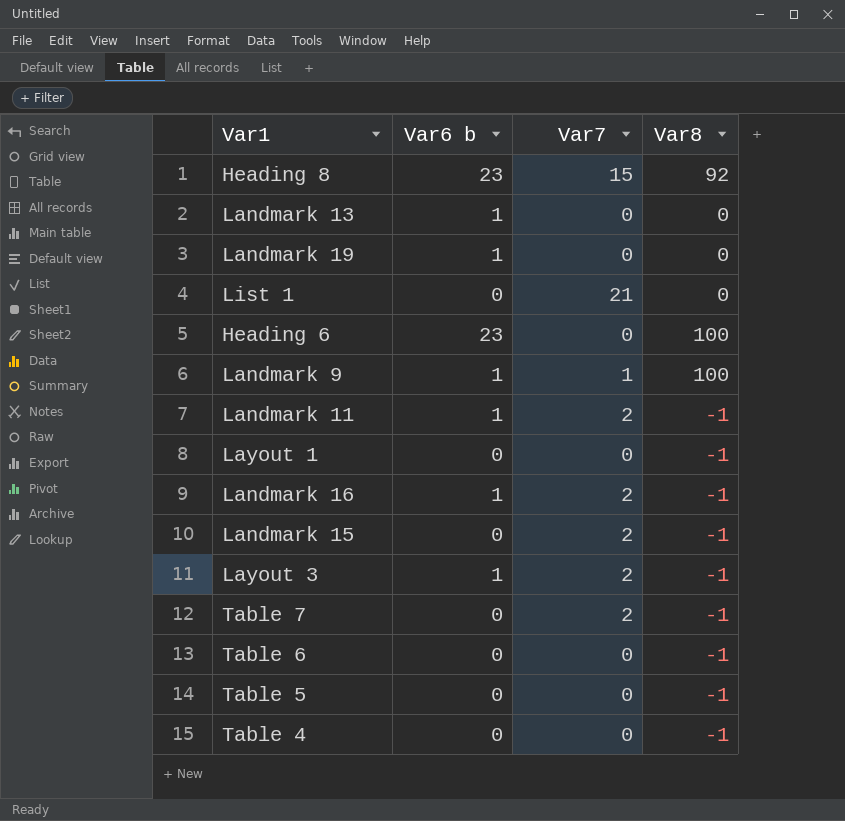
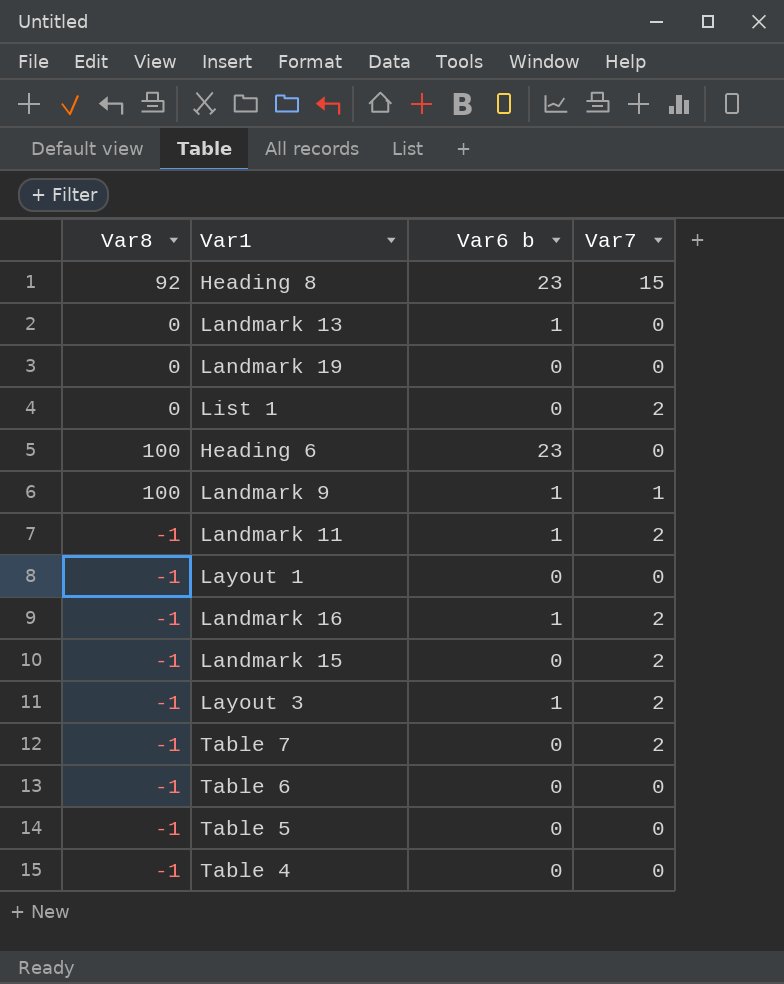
column Var8 | position: 4 -> 1
Landmark 19 | Var6 b: 1 -> 0
List 1 | Var7: 21 -> 2

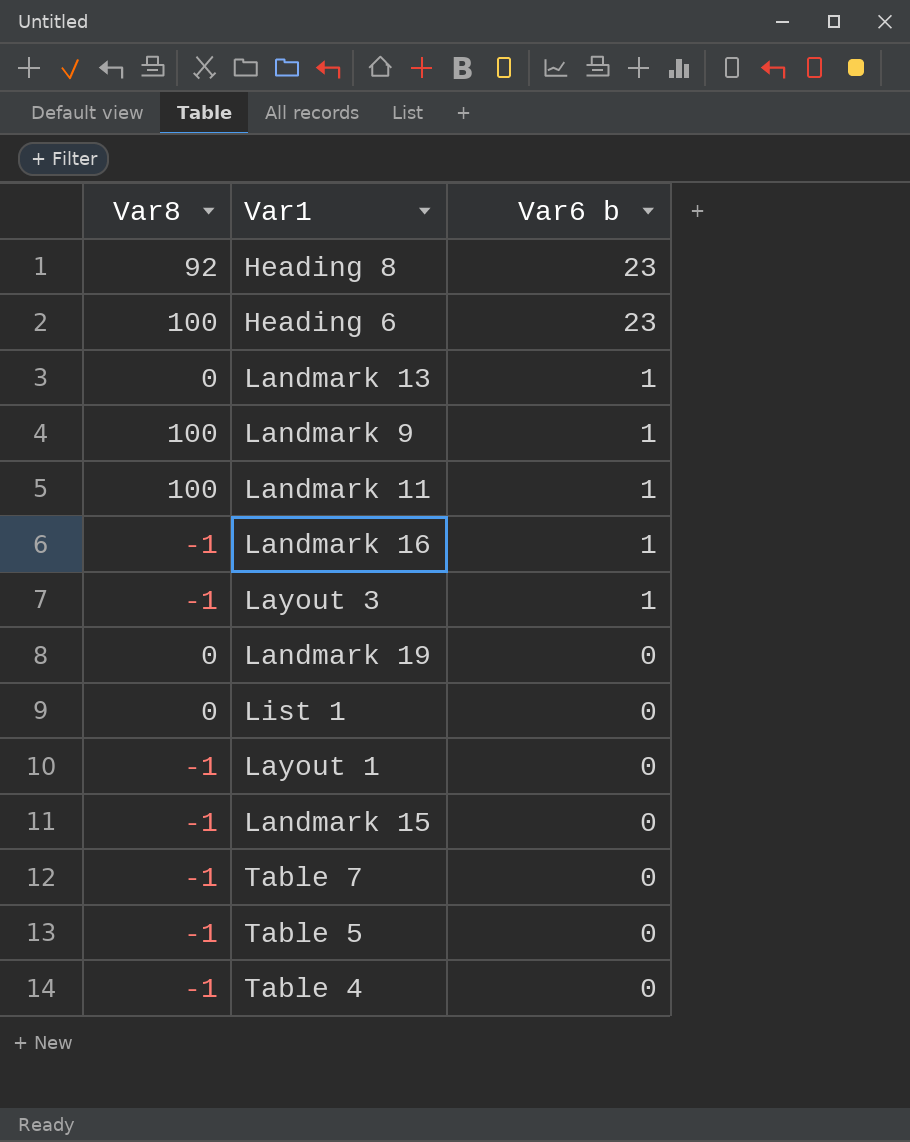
row order: none -> Var6 b descending
column Var7 | position: 4 -> none
row Table 6: -1 | 0 | 0 -> none
Landmark 11 | Var8: -1 -> 100

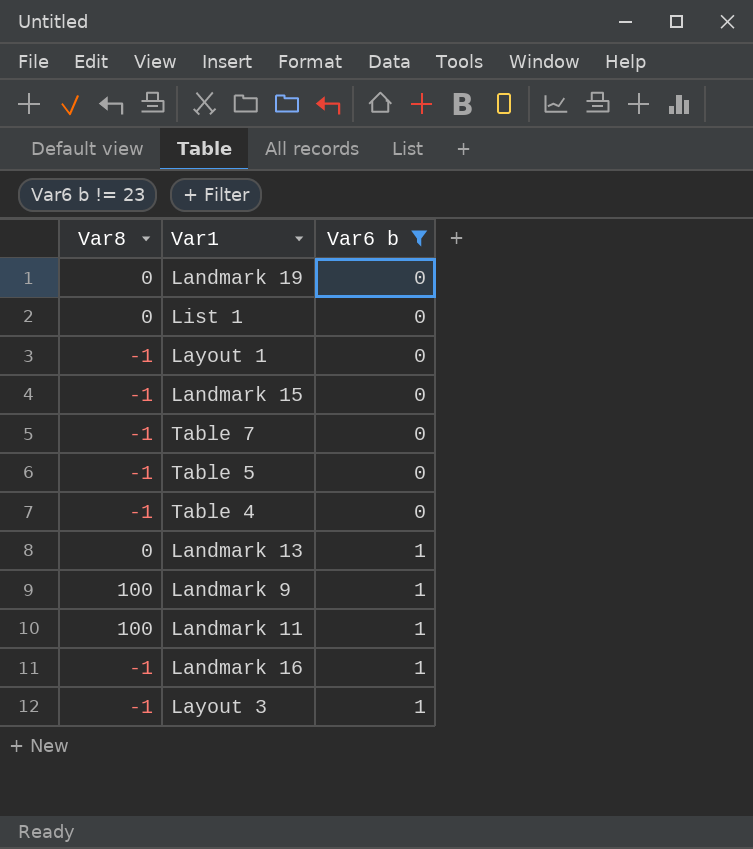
filter: none -> Var6 b != 23
row order: Var6 b descending -> Var6 b ascending

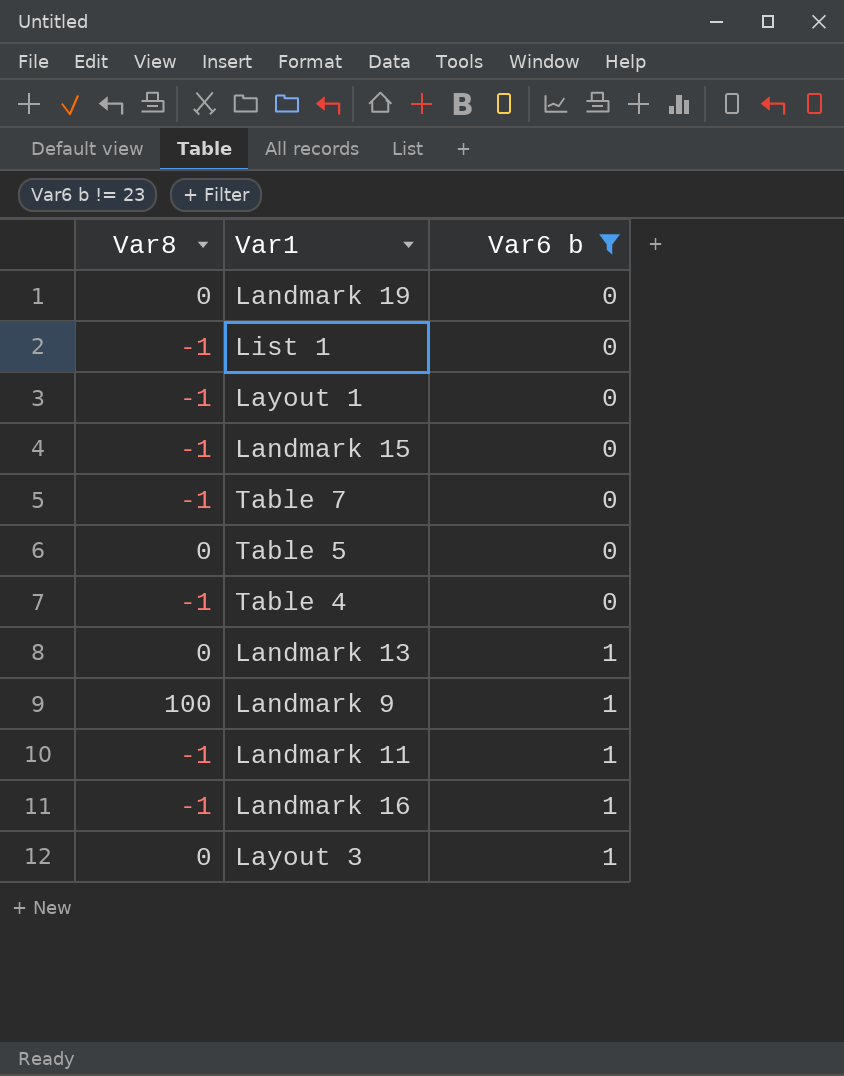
List 1 | Var8: 0 -> -1
Table 5 | Var8: -1 -> 0
Landmark 11 | Var8: 100 -> -1
Layout 3 | Var8: -1 -> 0

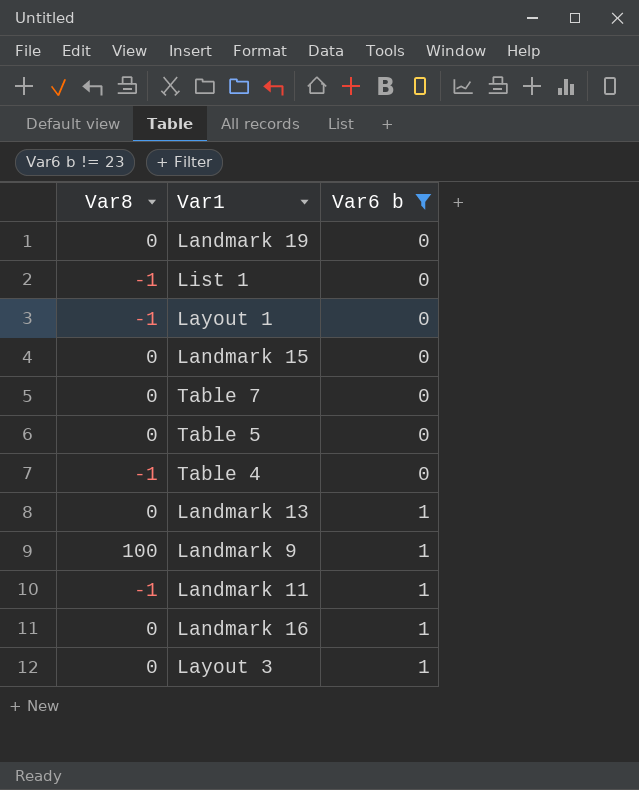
Landmark 15 | Var8: -1 -> 0
Table 7 | Var8: -1 -> 0
Landmark 16 | Var8: -1 -> 0

